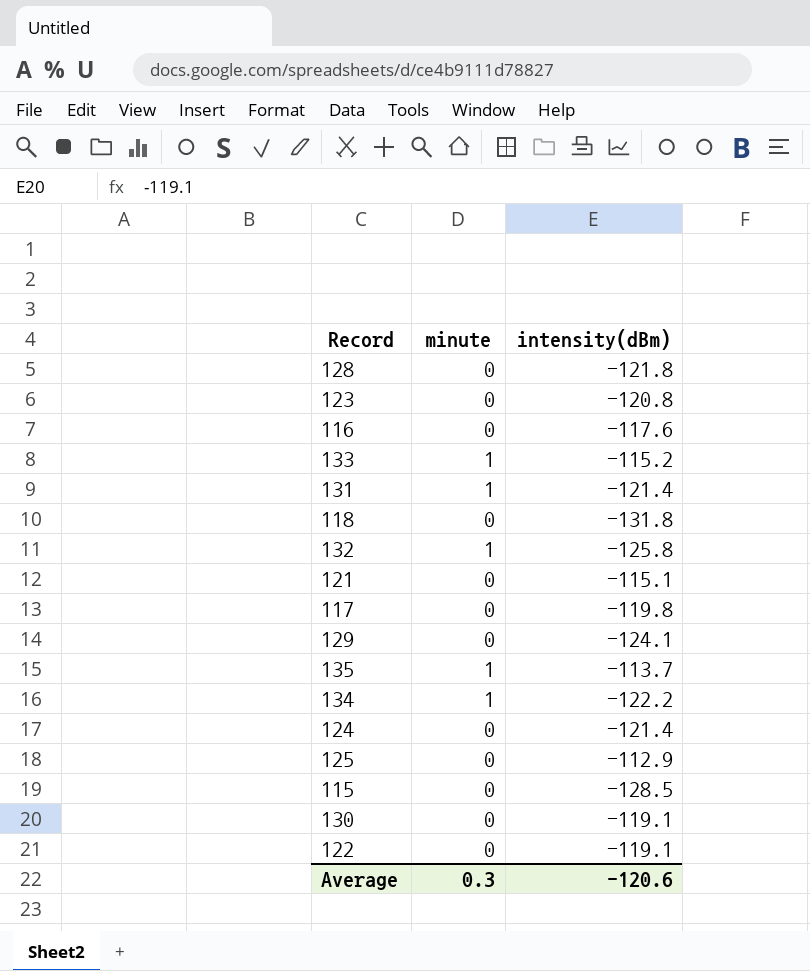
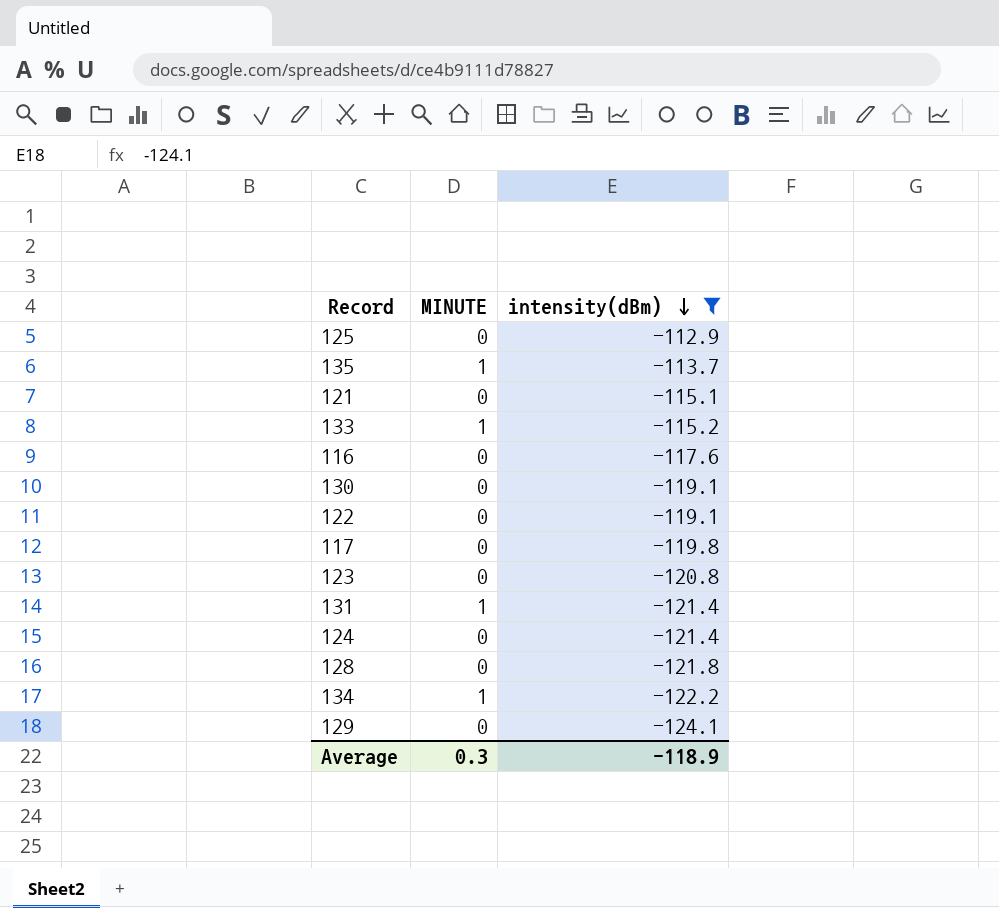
filter: none -> intensity(dBm) >= -124.1
row order: none -> intensity(dBm) descending
column name: minute -> MINUTE
Average | intensity(dBm): -120.6 -> -118.9

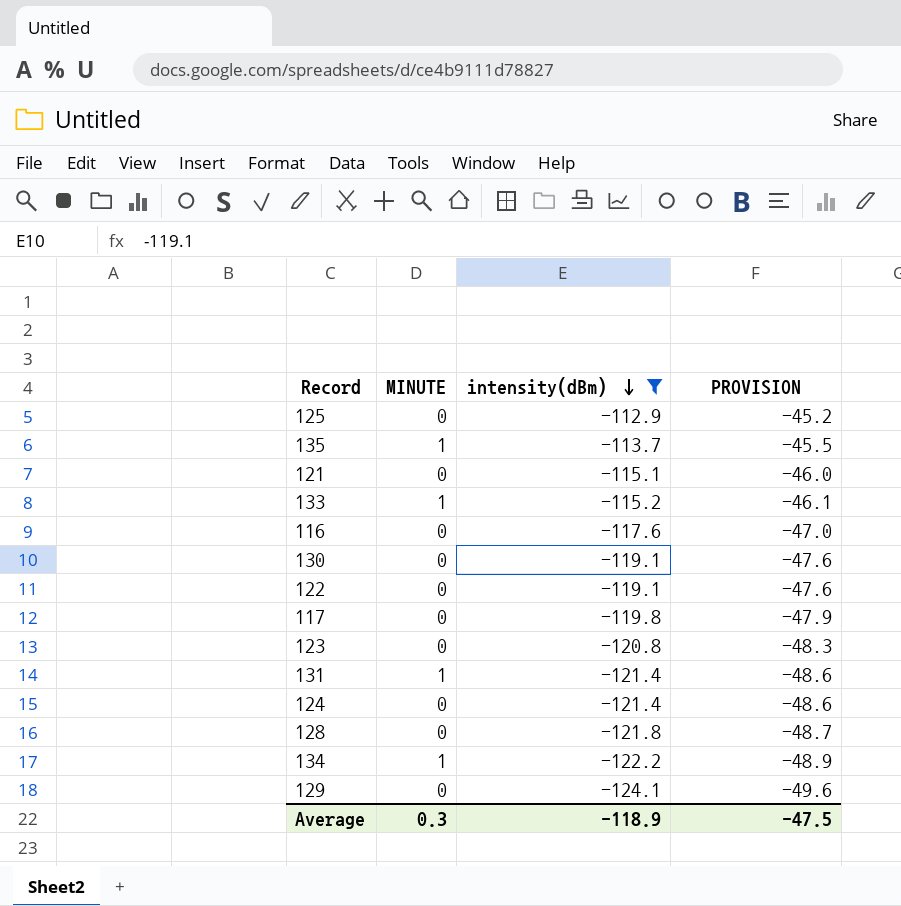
column PROVISION | formula: none -> [intensity(dBm)] * 0.4

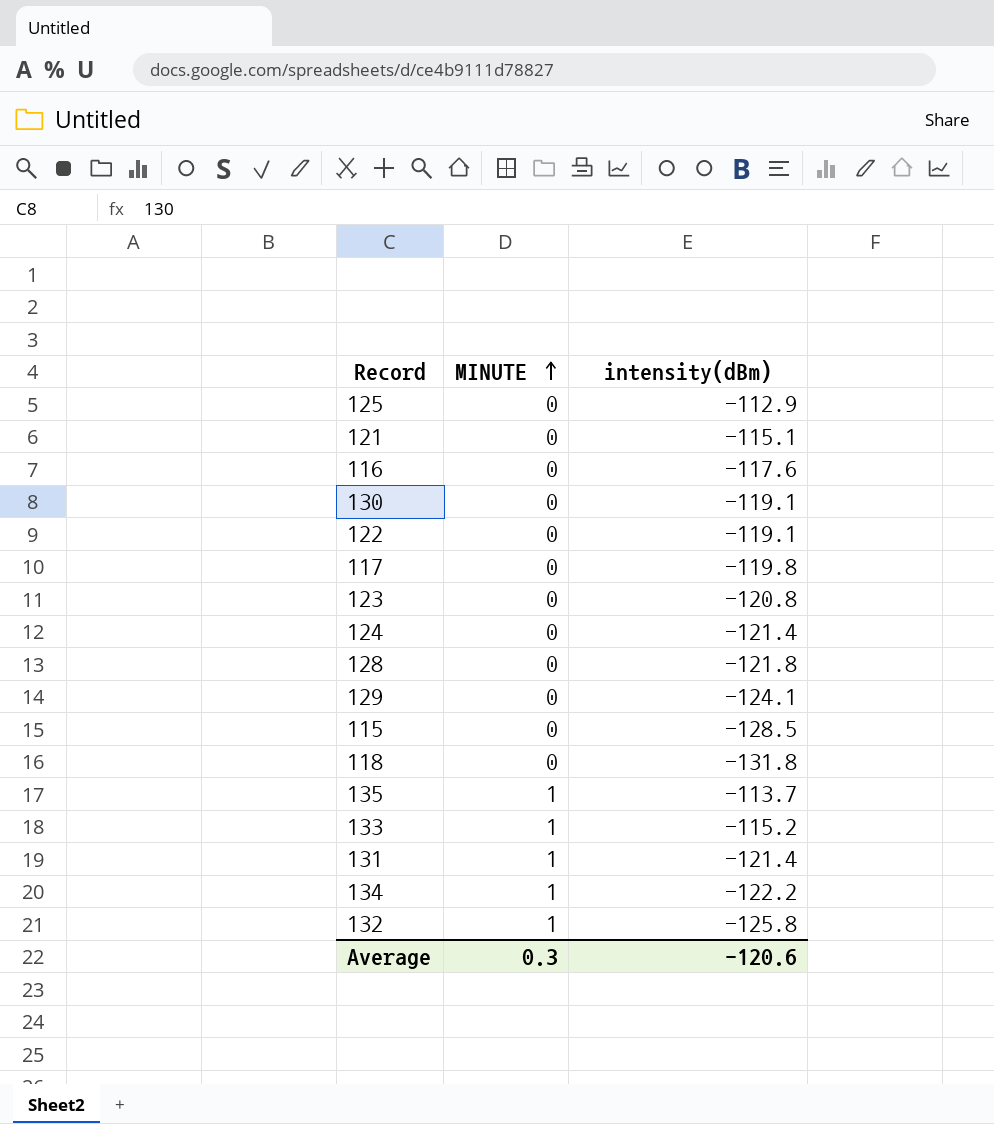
filter: intensity(dBm) >= -124.1 -> none
row order: intensity(dBm) descending -> MINUTE ascending
column PROVISION | formula: [intensity(dBm)] * 0.4 -> none
Average | intensity(dBm): -118.9 -> -120.6

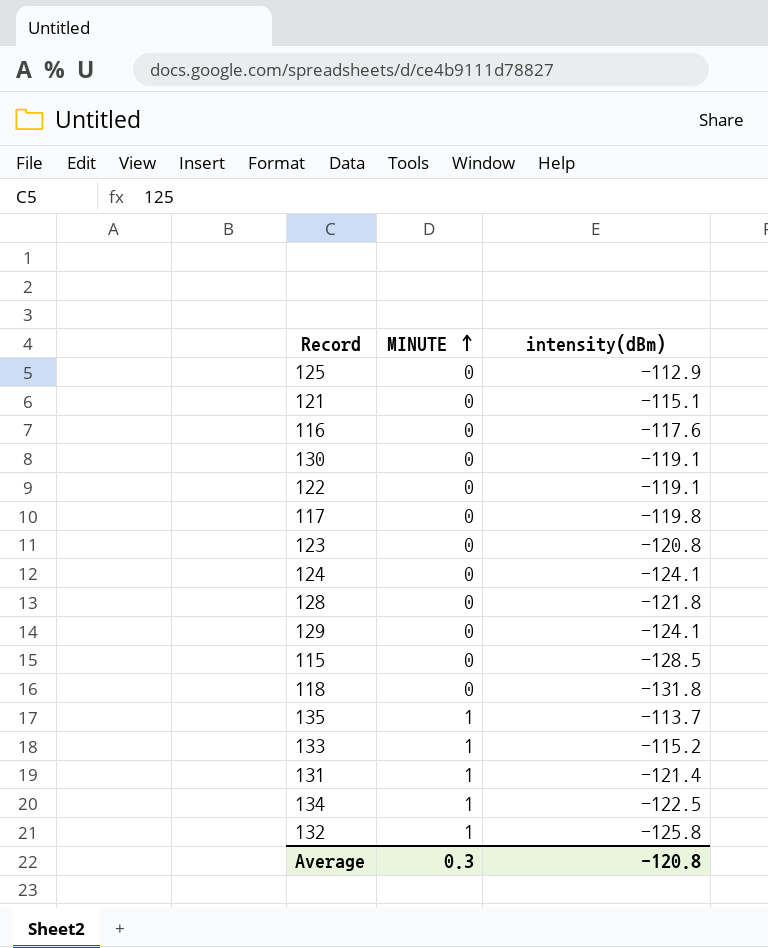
124 | intensity(dBm): -121.4 -> -124.1
134 | intensity(dBm): -122.2 -> -122.5
Average | intensity(dBm): -120.6 -> -120.8

